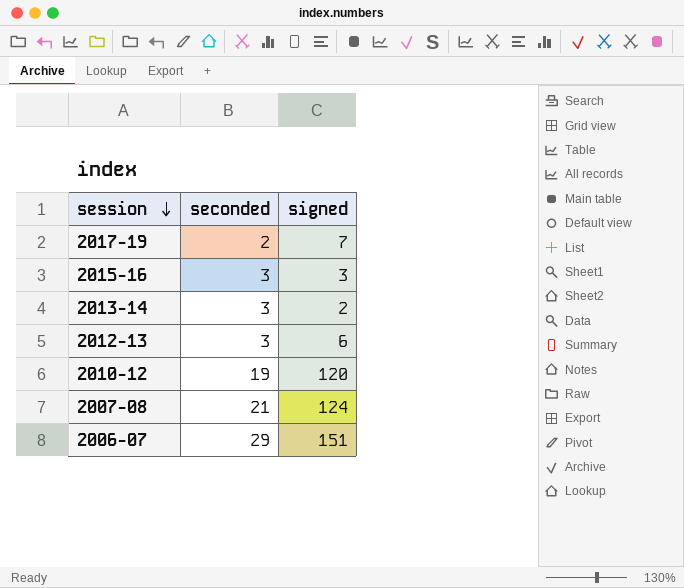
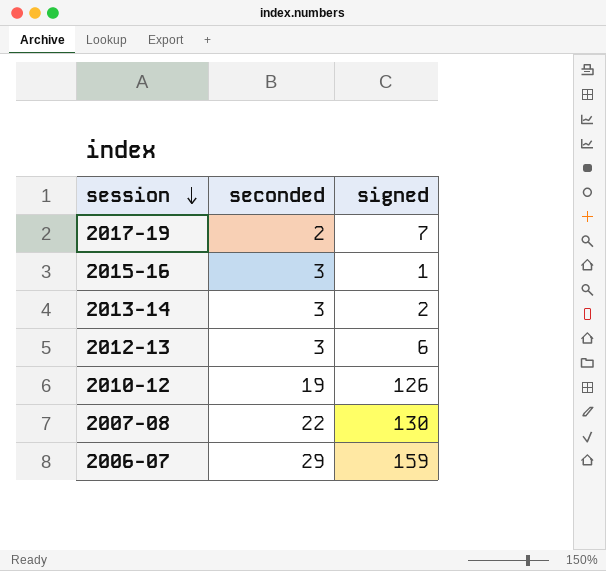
2015-16 | signed: 3 -> 1
2010-12 | signed: 120 -> 126
2007-08 | seconded: 21 -> 22
2007-08 | signed: 124 -> 130
2006-07 | signed: 151 -> 159

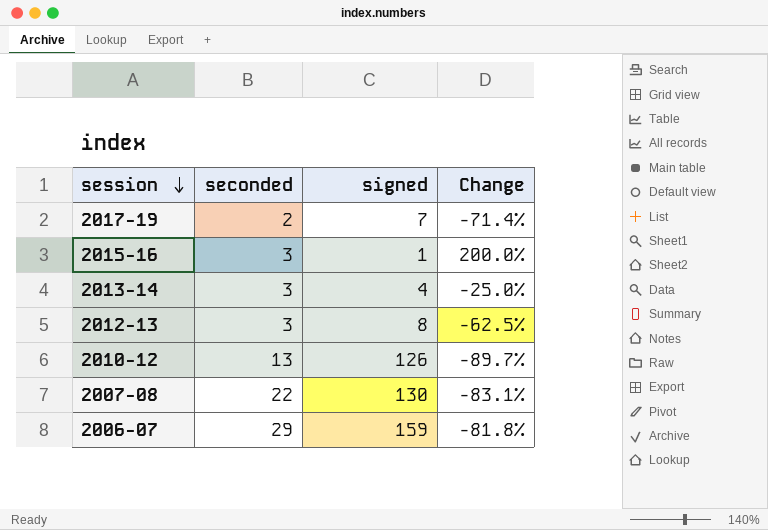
column Change | formula: none -> ([seconded] - [signed]) / [signed]
2013-14 | signed: 2 -> 4
2012-13 | signed: 6 -> 8
2010-12 | seconded: 19 -> 13

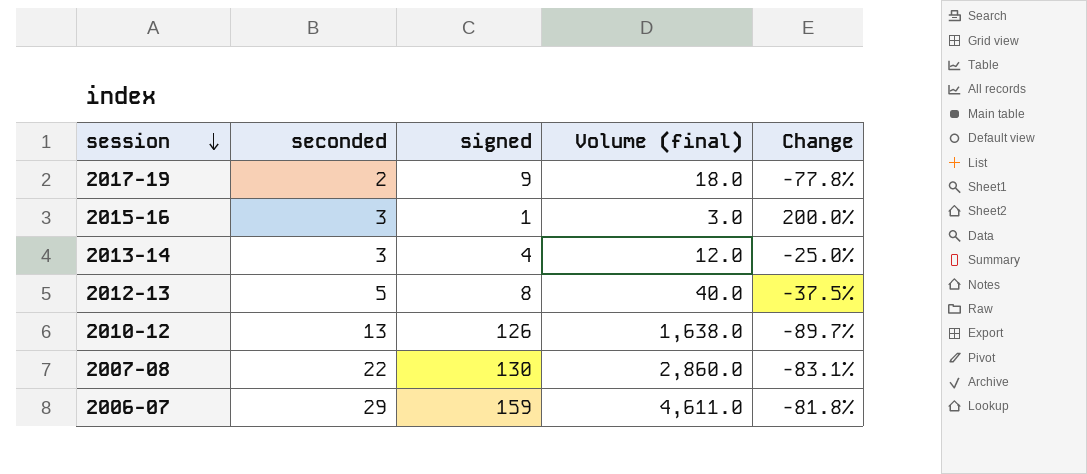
column Volume (final) | formula: none -> [seconded] * [signed]
2017-19 | signed: 7 -> 9
2017-19 | Change: -71.4% -> -77.8%
2012-13 | seconded: 3 -> 5
2012-13 | Change: -62.5% -> -37.5%

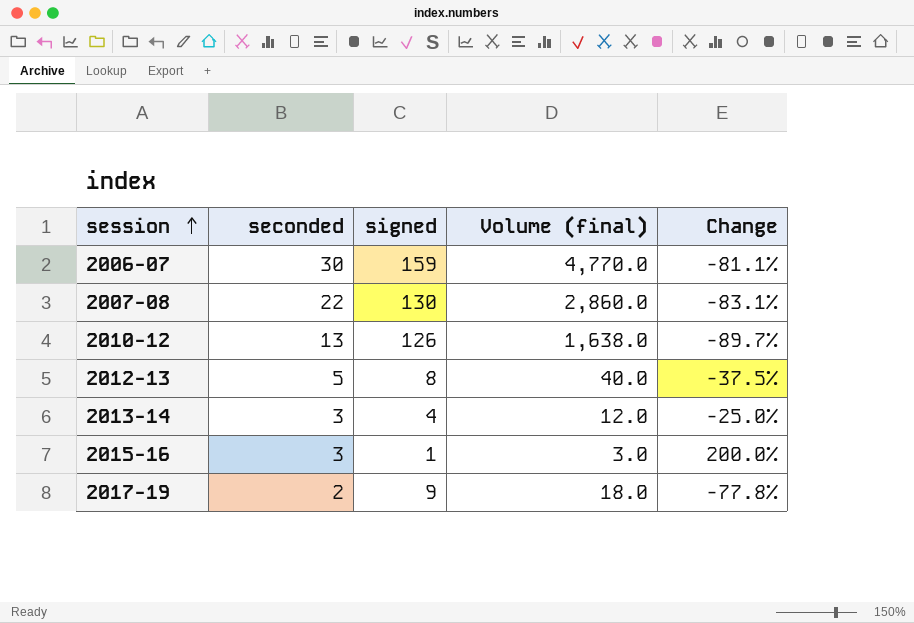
row order: session descending -> session ascending
2006-07 | seconded: 29 -> 30
2006-07 | Volume (final): 4,611.0 -> 4,770.0
2006-07 | Change: -81.8% -> -81.1%

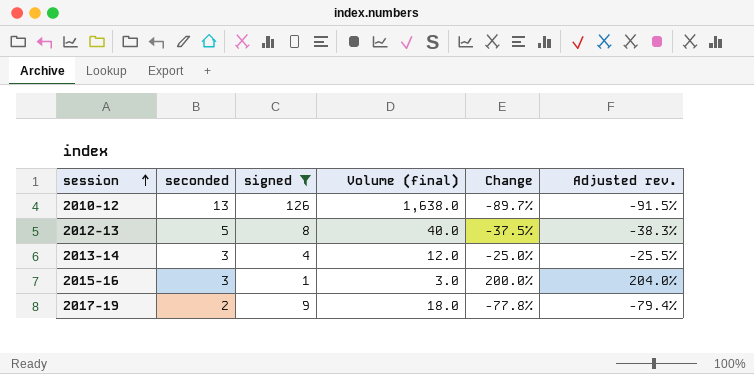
filter: none -> signed <= 126
column Adjusted rev. | formula: none -> [Change] * 1.02

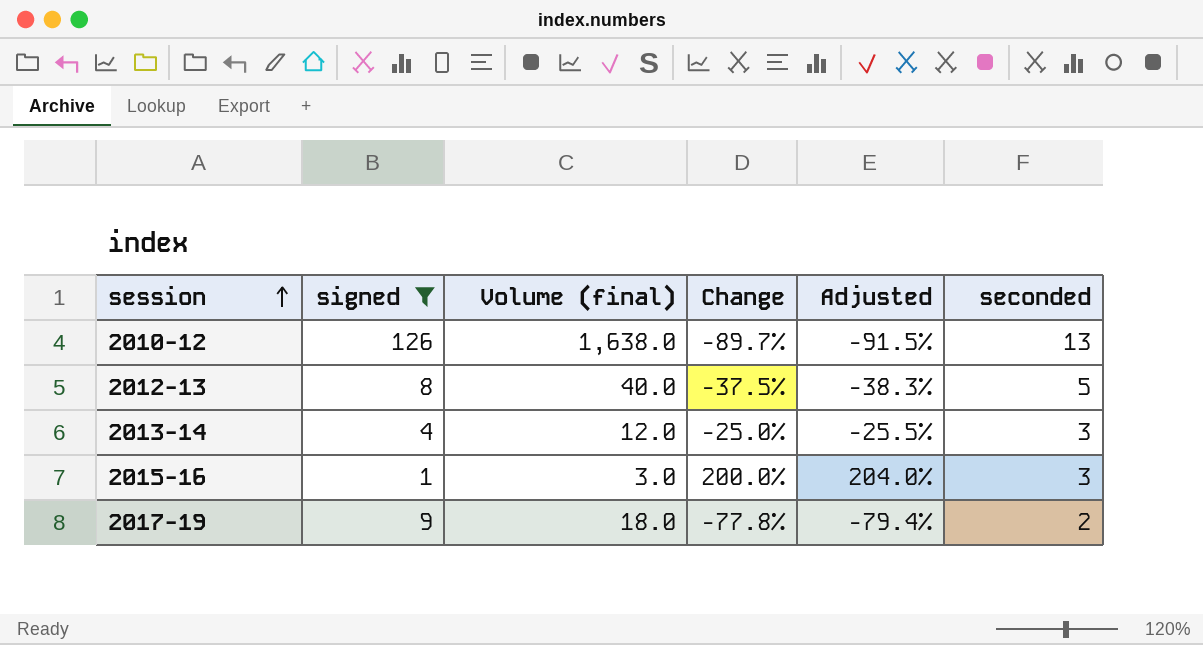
column name: Adjusted rev. -> Adjusted
column seconded | position: 2 -> 6

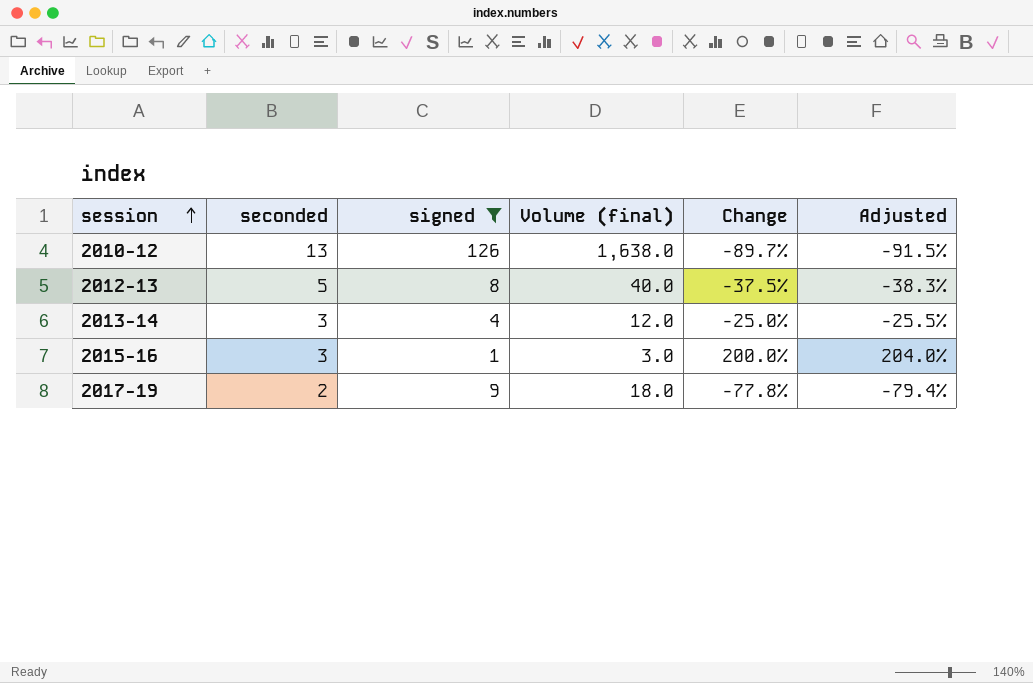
column seconded | position: 6 -> 2

